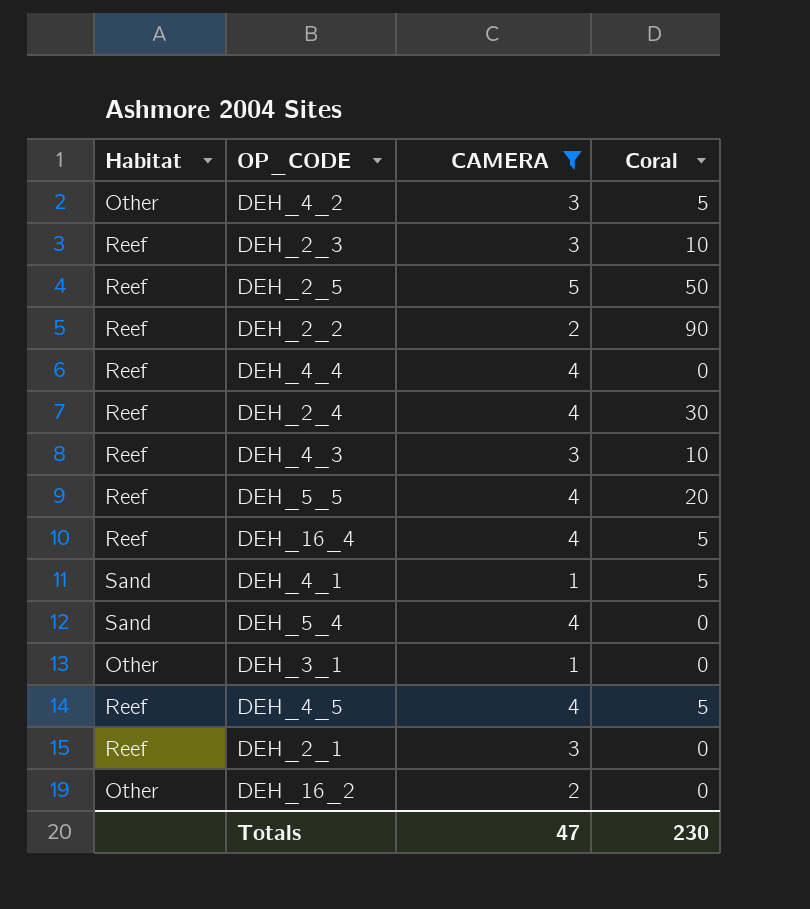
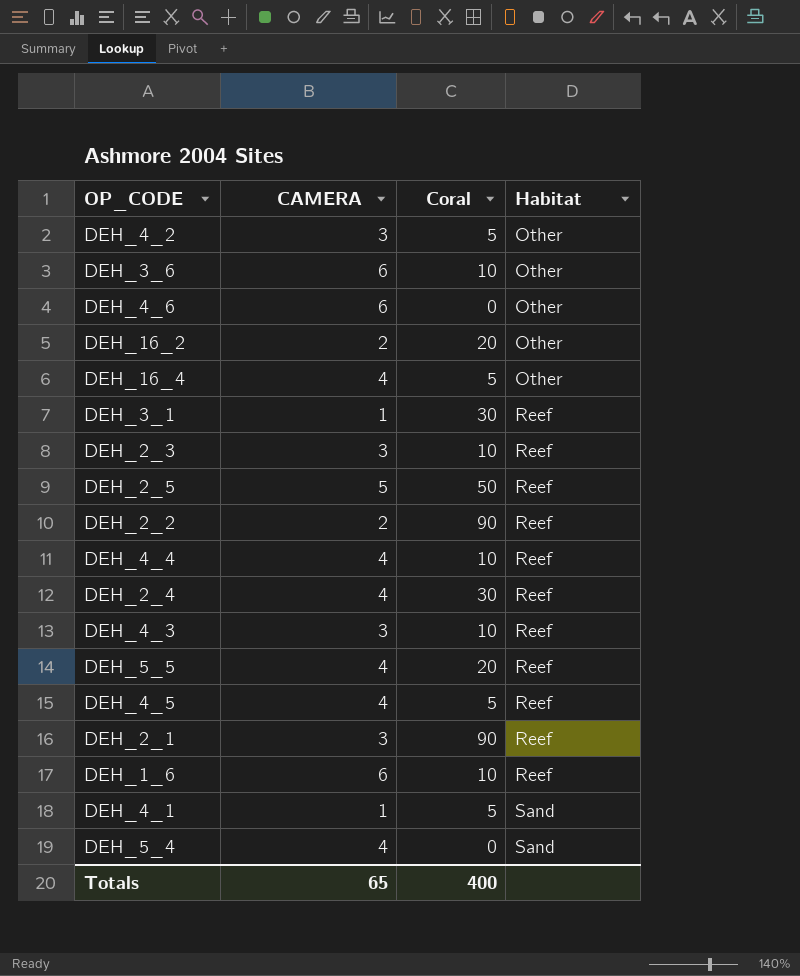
filter: CAMERA != 6 -> none
row order: none -> Habitat ascending
column Habitat | position: 1 -> 4
DEH_16_2 | Coral: 0 -> 20
DEH_16_4 | Habitat: Reef -> Other
DEH_3_1 | Coral: 0 -> 30
DEH_3_1 | Habitat: Other -> Reef
DEH_4_4 | Coral: 0 -> 10
DEH_2_1 | Coral: 0 -> 90
Totals | CAMERA: 47 -> 65
Totals | Coral: 230 -> 400

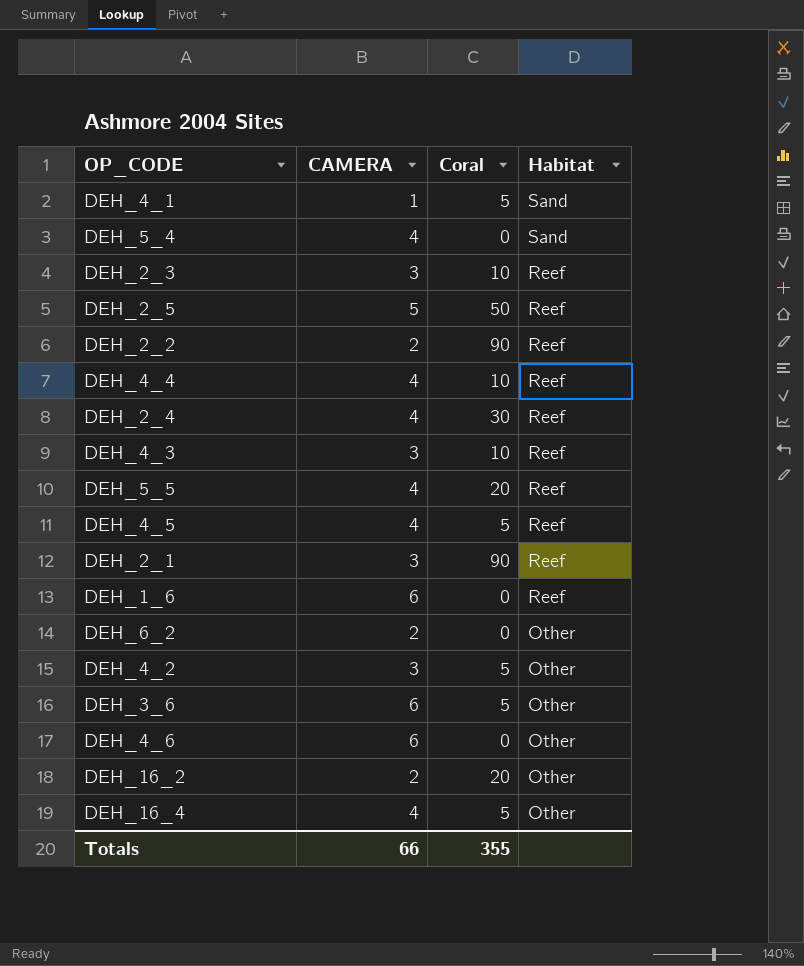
row order: Habitat ascending -> Habitat descending
row DEH_3_1: 1 | 30 | Reef -> none
DEH_1_6 | Coral: 10 -> 0
row DEH_6_2: none -> 2 | 0 | Other
DEH_3_6 | Coral: 10 -> 5
Totals | CAMERA: 65 -> 66
Totals | Coral: 400 -> 355

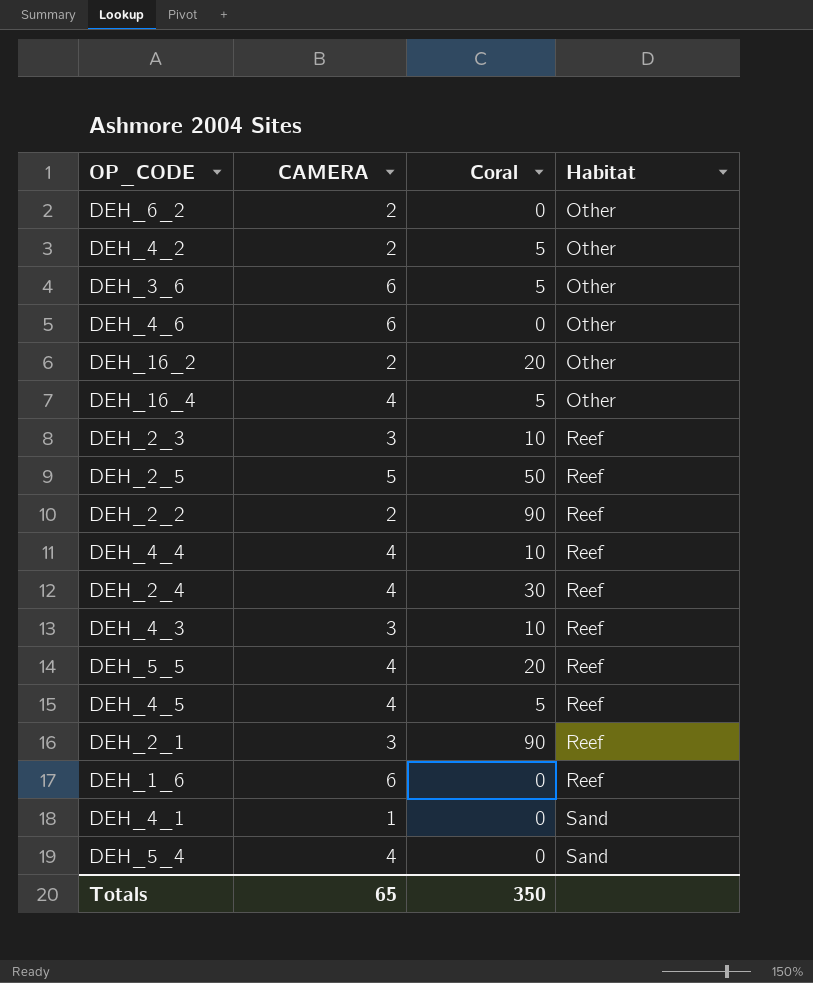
row order: Habitat descending -> Habitat ascending
DEH_4_2 | CAMERA: 3 -> 2
DEH_4_1 | Coral: 5 -> 0
Totals | CAMERA: 66 -> 65
Totals | Coral: 355 -> 350

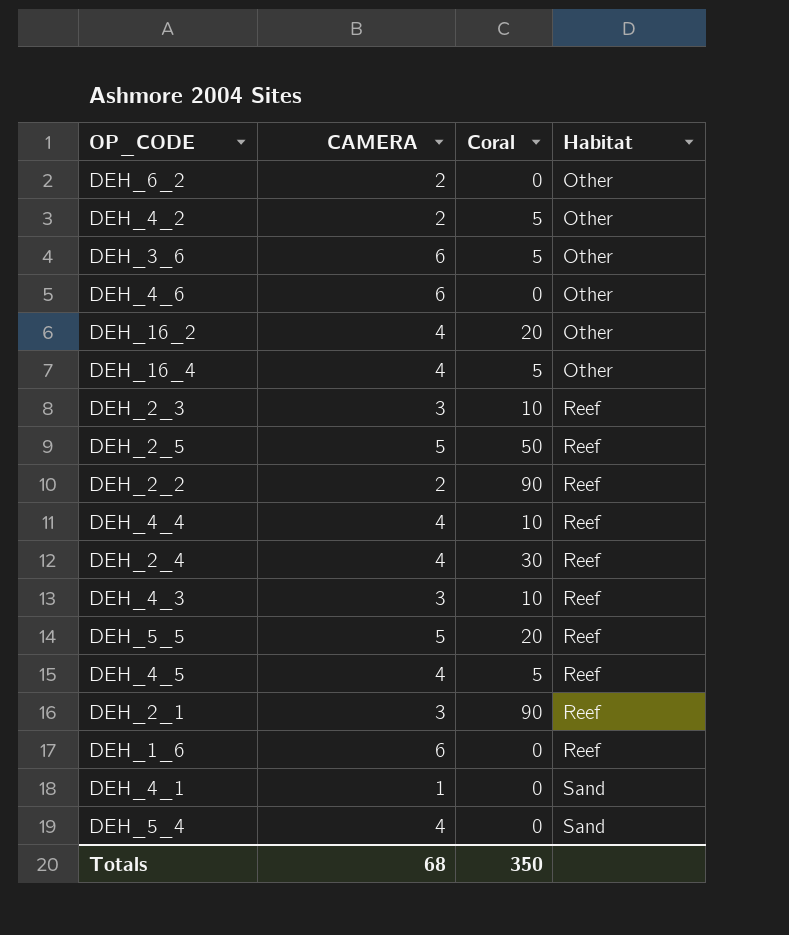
DEH_16_2 | CAMERA: 2 -> 4
DEH_5_5 | CAMERA: 4 -> 5
Totals | CAMERA: 65 -> 68

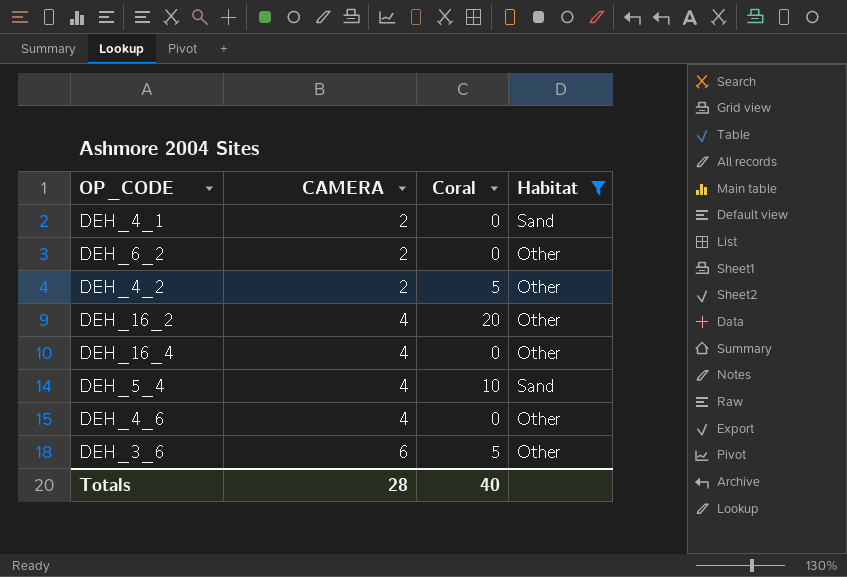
filter: none -> Habitat != Reef
row order: Habitat ascending -> CAMERA ascending
DEH_4_1 | CAMERA: 1 -> 2
DEH_16_4 | Coral: 5 -> 0
DEH_5_4 | Coral: 0 -> 10
DEH_4_6 | CAMERA: 6 -> 4
Totals | CAMERA: 68 -> 28
Totals | Coral: 350 -> 40

